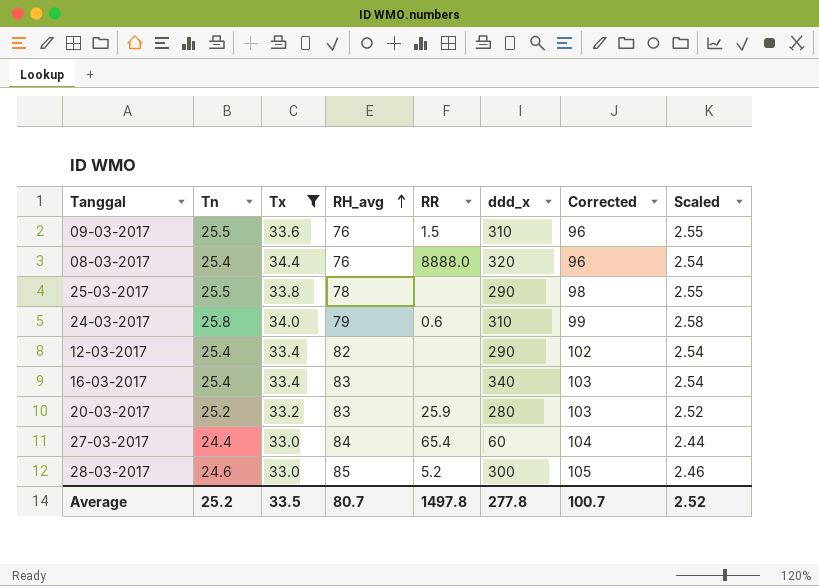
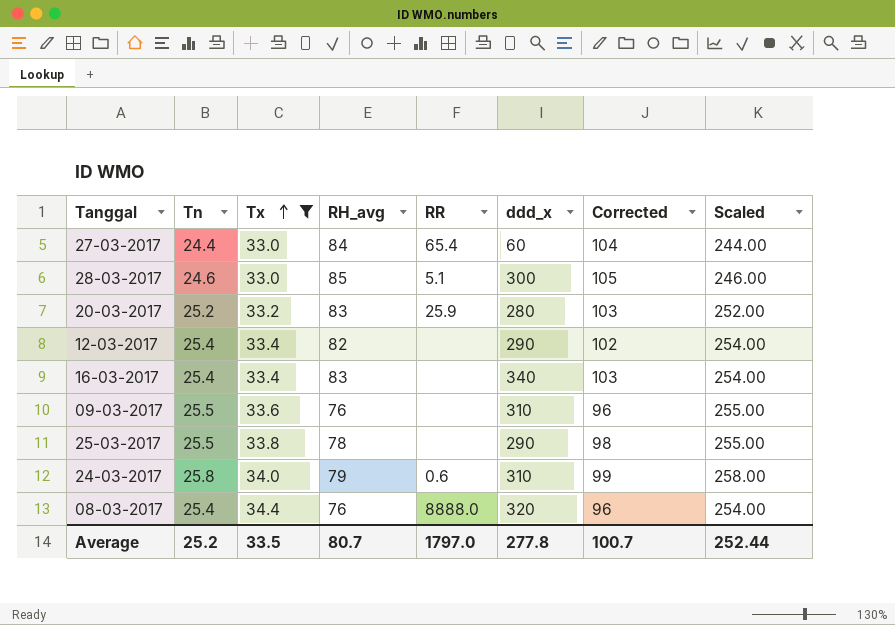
row order: RH_avg ascending -> Tx ascending
column Scaled | formula: [Tn] * 0.1 -> [Tn] * 10
28-03-2017 | RR: 5.2 -> 5.1
09-03-2017 | RR: 1.5 -> none
Average | RR: 1497.8 -> 1797.0
Average | Scaled: 2.52 -> 252.44

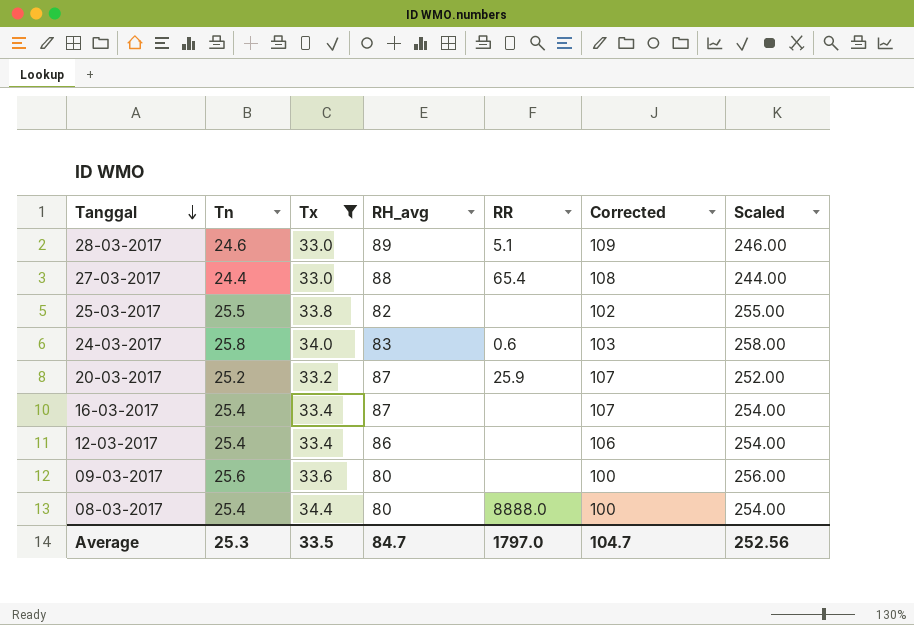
row order: Tx ascending -> Tanggal descending
column ddd_x | position: 6 -> none
28-03-2017 | RH_avg: 85 -> 89
28-03-2017 | Corrected: 105 -> 109
27-03-2017 | RH_avg: 84 -> 88
27-03-2017 | Corrected: 104 -> 108
25-03-2017 | RH_avg: 78 -> 82
25-03-2017 | Corrected: 98 -> 102
24-03-2017 | RH_avg: 79 -> 83
24-03-2017 | Corrected: 99 -> 103
20-03-2017 | RH_avg: 83 -> 87
20-03-2017 | Corrected: 103 -> 107
16-03-2017 | RH_avg: 83 -> 87
16-03-2017 | Corrected: 103 -> 107
12-03-2017 | RH_avg: 82 -> 86
12-03-2017 | Corrected: 102 -> 106
09-03-2017 | Tn: 25.5 -> 25.6
09-03-2017 | RH_avg: 76 -> 80
09-03-2017 | Corrected: 96 -> 100
09-03-2017 | Scaled: 255.00 -> 256.00
08-03-2017 | RH_avg: 76 -> 80
08-03-2017 | Corrected: 96 -> 100
Average | Tn: 25.2 -> 25.3
Average | RH_avg: 80.7 -> 84.7
Average | Corrected: 100.7 -> 104.7
Average | Scaled: 252.44 -> 252.56

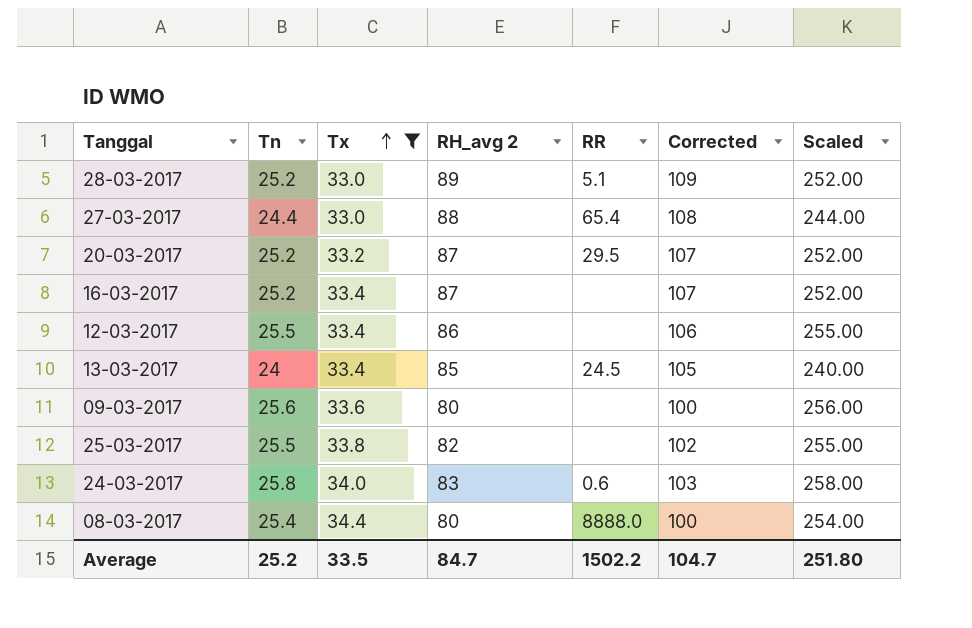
row order: Tanggal descending -> Tx ascending
column name: RH_avg -> RH_avg 2
28-03-2017 | Tn: 24.6 -> 25.2
28-03-2017 | Scaled: 246.00 -> 252.00
20-03-2017 | RR: 25.9 -> 29.5
16-03-2017 | Tn: 25.4 -> 25.2
16-03-2017 | Scaled: 254.00 -> 252.00
12-03-2017 | Tn: 25.4 -> 25.5
12-03-2017 | Scaled: 254.00 -> 255.00
row 13-03-2017: none -> 24 | 33.4 | 85 | 24.5 | 105 | 240.00
Average | Tn: 25.3 -> 25.2
Average | RR: 1797.0 -> 1502.2
Average | Scaled: 252.56 -> 251.80

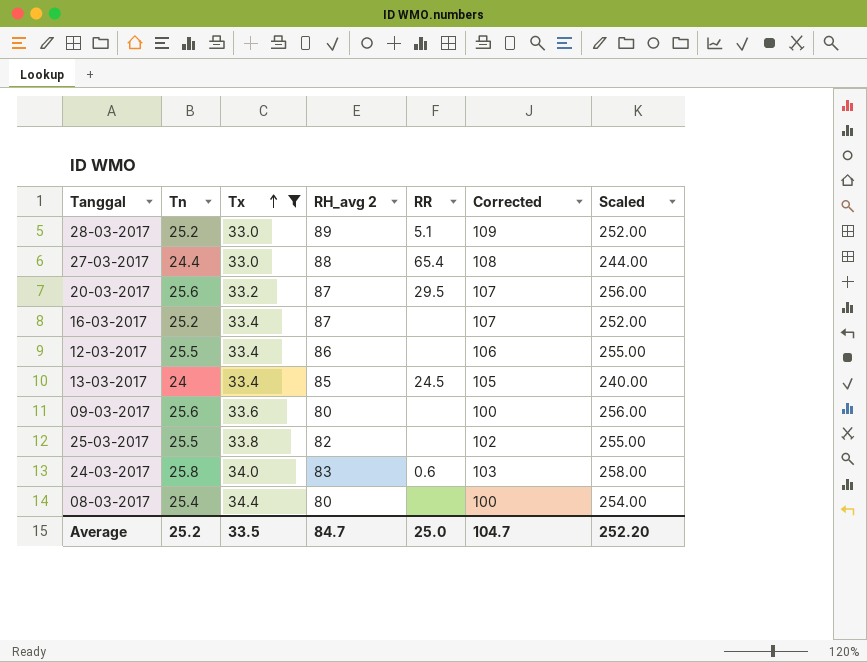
20-03-2017 | Tn: 25.2 -> 25.6
20-03-2017 | Scaled: 252.00 -> 256.00
08-03-2017 | RR: 8888.0 -> none
Average | RR: 1502.2 -> 25.0
Average | Scaled: 251.80 -> 252.20

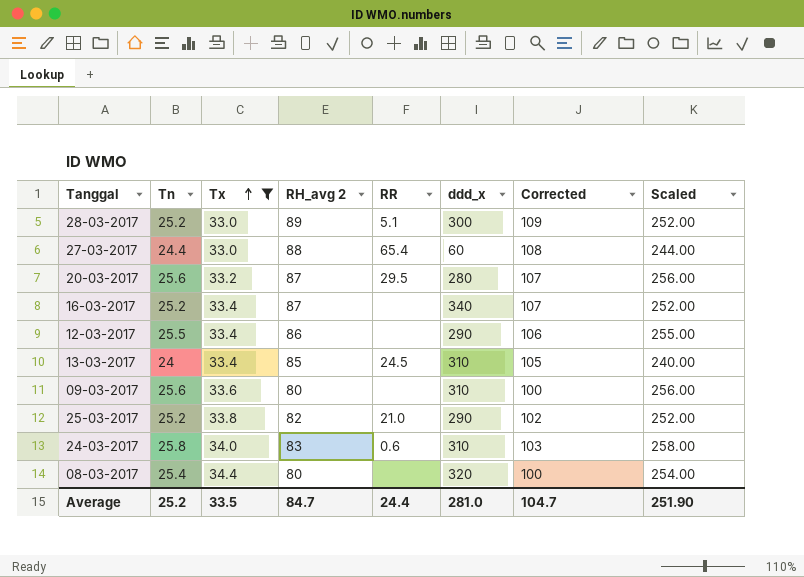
column ddd_x | position: none -> 6
25-03-2017 | Tn: 25.5 -> 25.2
25-03-2017 | RR: none -> 21.0
25-03-2017 | Scaled: 255.00 -> 252.00
Average | RR: 25.0 -> 24.4
Average | Scaled: 252.20 -> 251.90

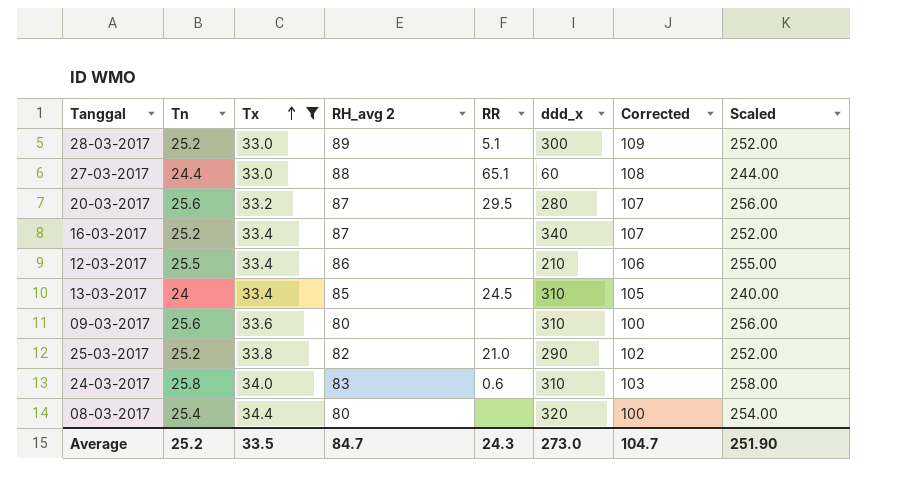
27-03-2017 | RR: 65.4 -> 65.1
12-03-2017 | ddd_x: 290 -> 210
Average | RR: 24.4 -> 24.3
Average | ddd_x: 281.0 -> 273.0

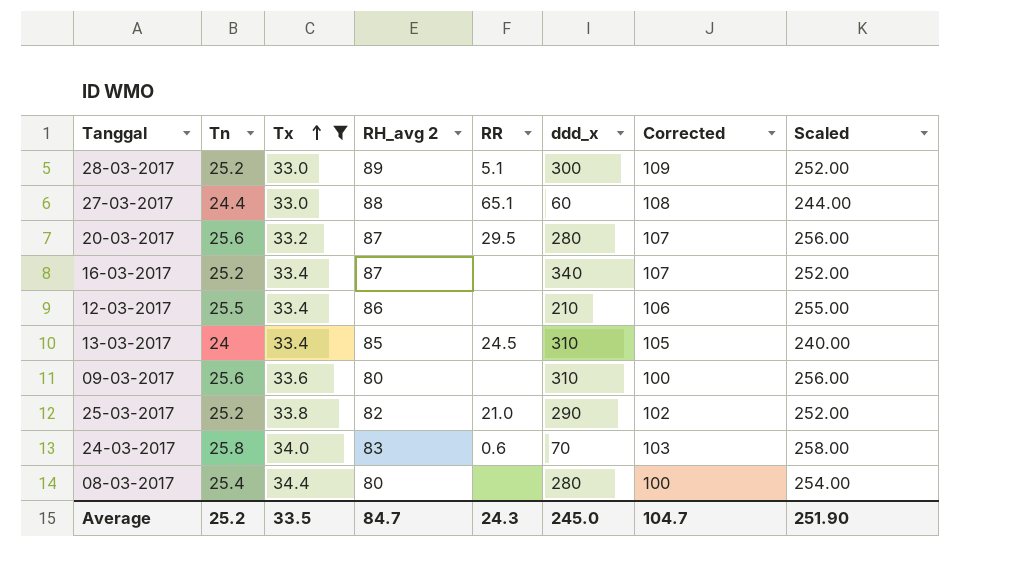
24-03-2017 | ddd_x: 310 -> 70
08-03-2017 | ddd_x: 320 -> 280
Average | ddd_x: 273.0 -> 245.0

